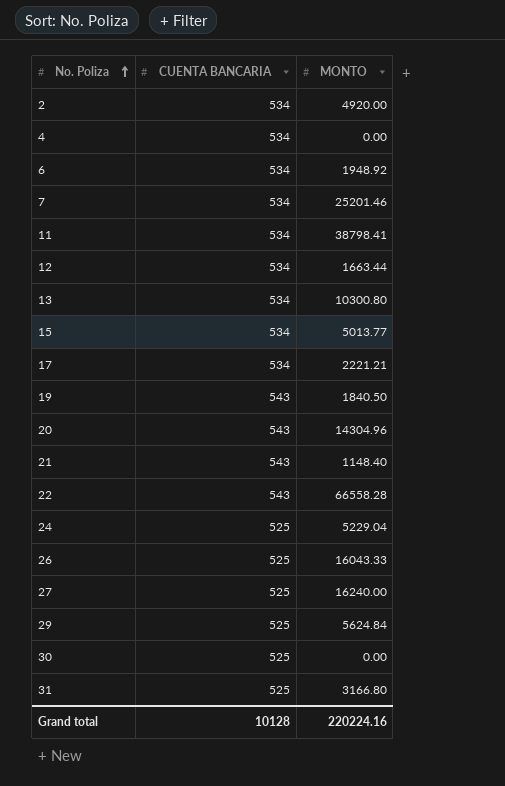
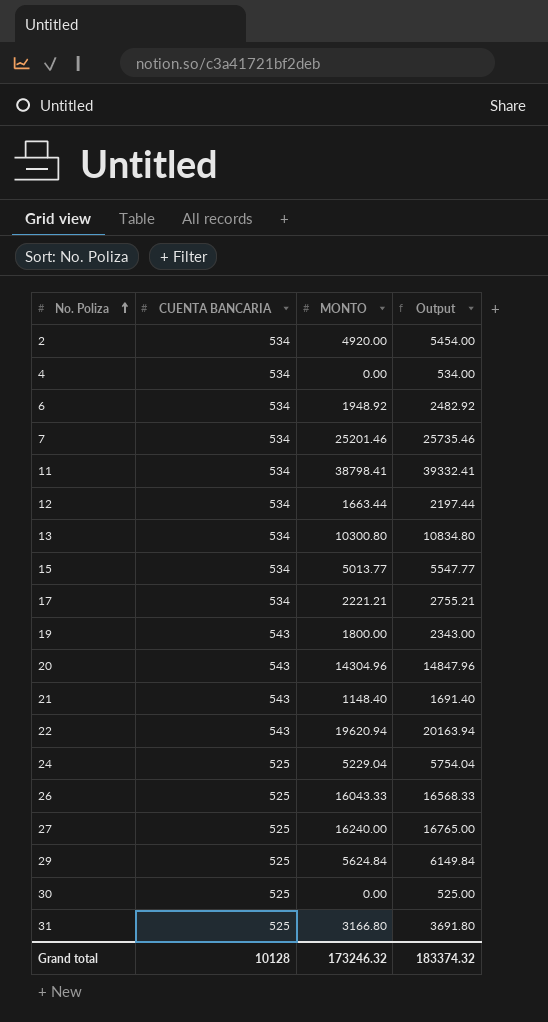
column Output | formula: none -> [CUENTA BANCARIA] + [MONTO]
19 | MONTO: 1840.50 -> 1800.00
22 | MONTO: 66558.28 -> 19620.94
Grand total | MONTO: 220224.16 -> 173246.32

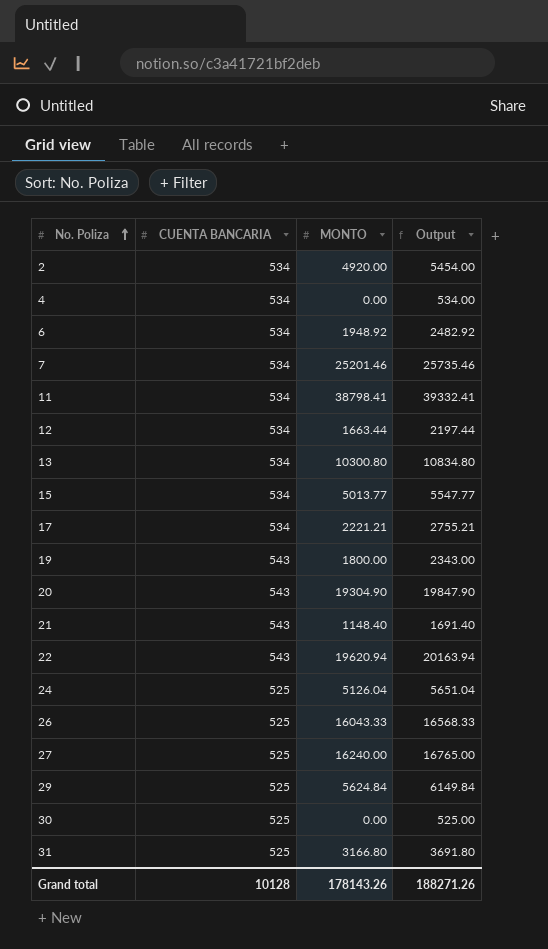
20 | MONTO: 14304.96 -> 19304.90
20 | Output: 14847.96 -> 19847.90
24 | MONTO: 5229.04 -> 5126.04
24 | Output: 5754.04 -> 5651.04
Grand total | MONTO: 173246.32 -> 178143.26
Grand total | Output: 183374.32 -> 188271.26

